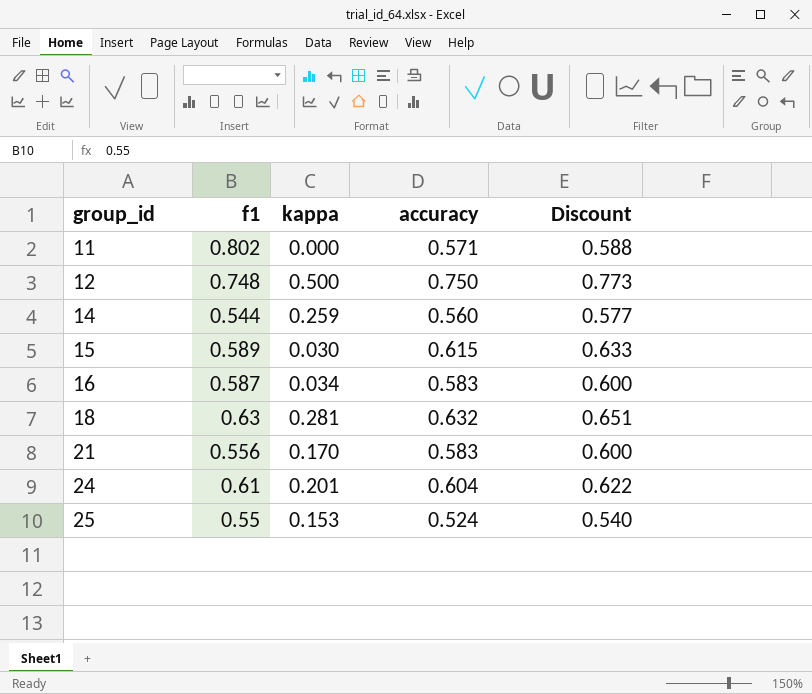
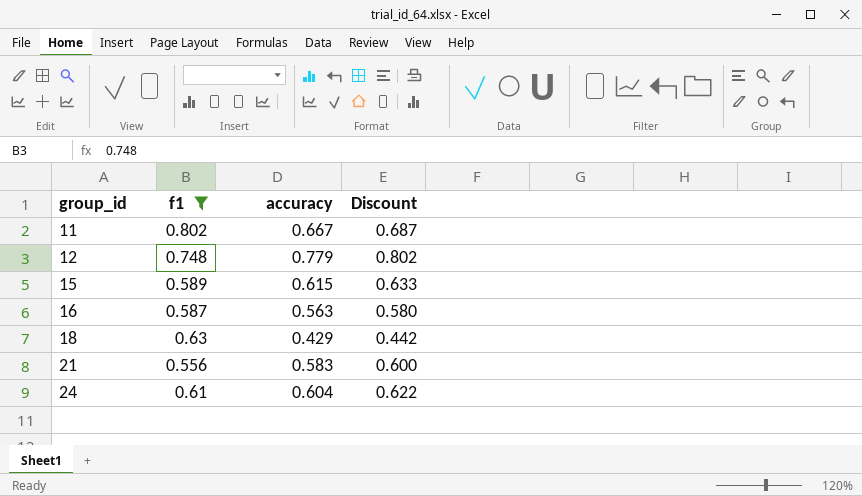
filter: none -> f1 >= 0.556
column kappa | position: 3 -> none
11 | accuracy: 0.571 -> 0.667
11 | Discount: 0.588 -> 0.687
12 | accuracy: 0.750 -> 0.779
12 | Discount: 0.773 -> 0.802
16 | accuracy: 0.583 -> 0.563
16 | Discount: 0.600 -> 0.580
18 | accuracy: 0.632 -> 0.429
18 | Discount: 0.651 -> 0.442

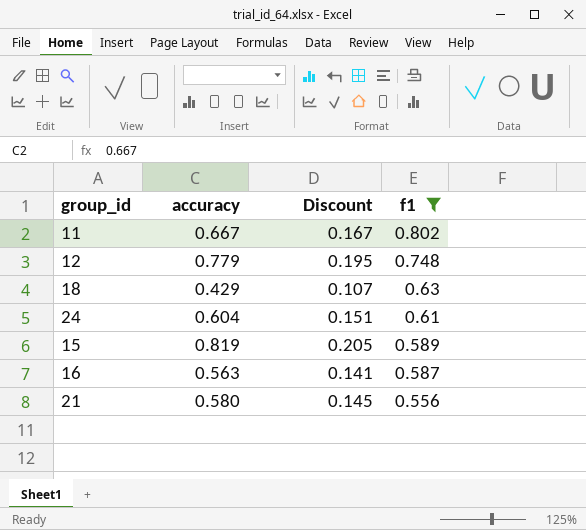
row order: group_id ascending -> f1 descending
column Discount | formula: [accuracy] * 1.03 -> [accuracy] * 0.25
column f1 | position: 2 -> 4
15 | accuracy: 0.615 -> 0.819
21 | accuracy: 0.583 -> 0.580

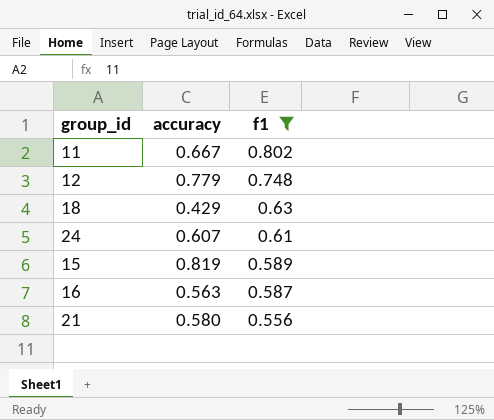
column Discount | formula: [accuracy] * 0.25 -> none
24 | accuracy: 0.604 -> 0.607

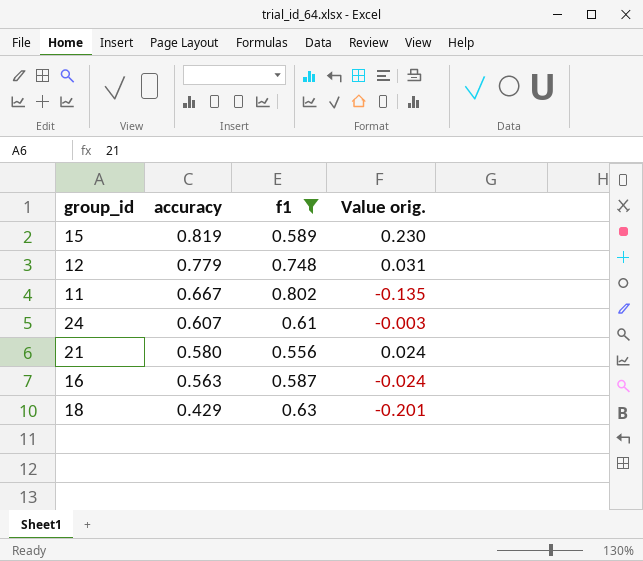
row order: f1 descending -> accuracy descending
column Value orig. | formula: none -> [accuracy] - [f1]

